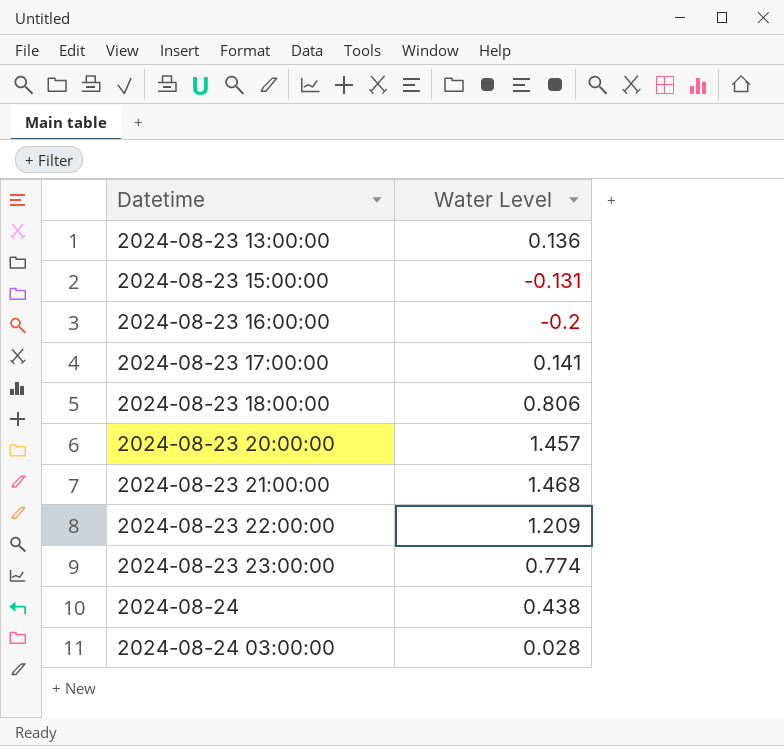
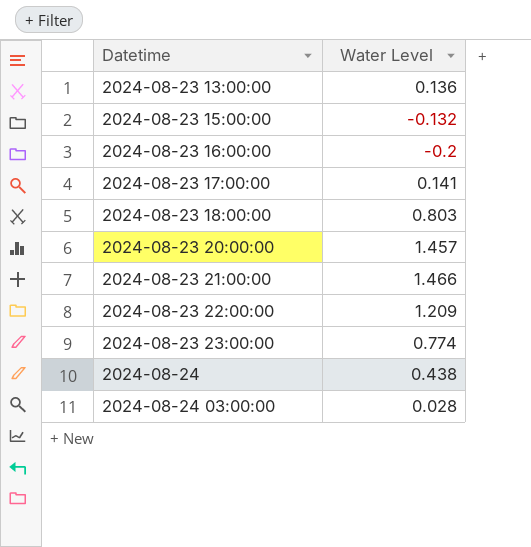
2024-08-23 15:00:00 | Water Level: -0.131 -> -0.132
2024-08-23 18:00:00 | Water Level: 0.806 -> 0.803
2024-08-23 21:00:00 | Water Level: 1.468 -> 1.466

